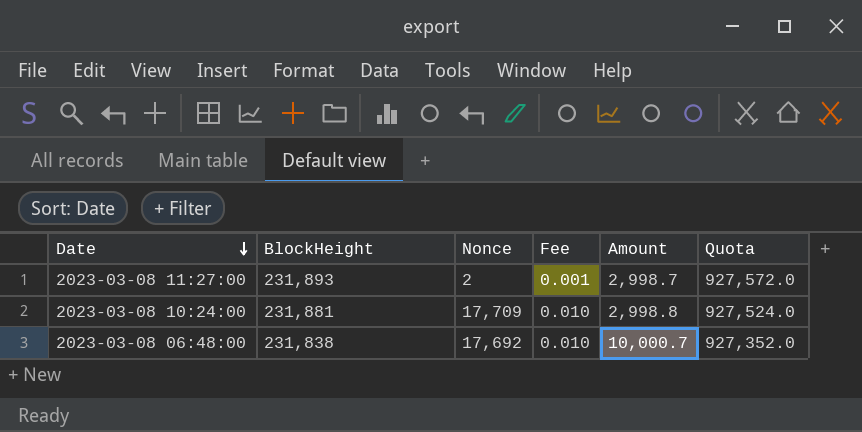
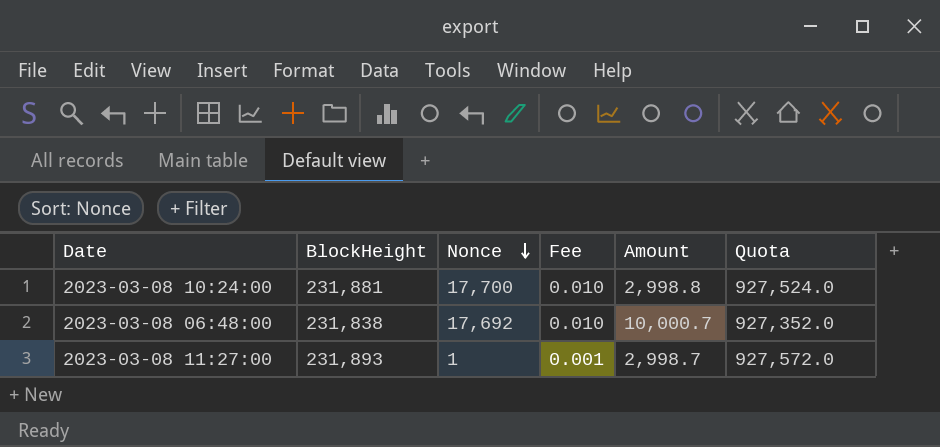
row order: Date descending -> Nonce descending
2023-03-08 10:24:00 | Nonce: 17,709 -> 17,700
2023-03-08 11:27:00 | Nonce: 2 -> 1

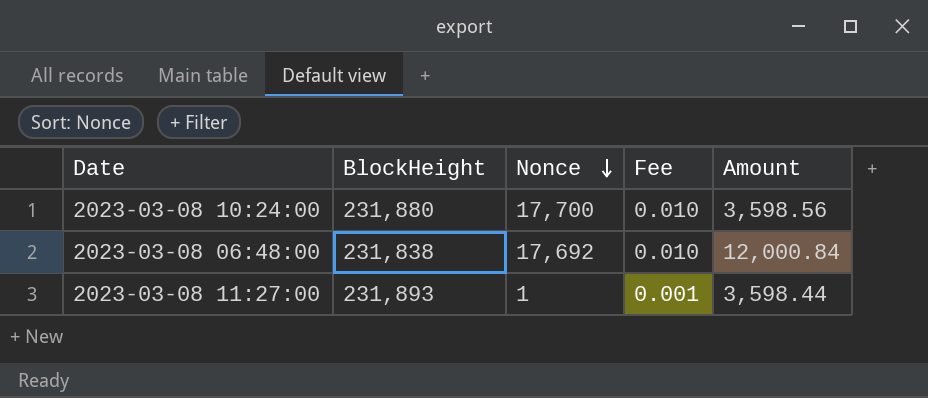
column Quota | formula: [BlockHeight] * 4 -> none
2023-03-08 10:24:00 | BlockHeight: 231,881 -> 231,880
2023-03-08 10:24:00 | Amount: 2,998.8 -> 3,598.56
2023-03-08 06:48:00 | Amount: 10,000.7 -> 12,000.84
2023-03-08 11:27:00 | Amount: 2,998.7 -> 3,598.44

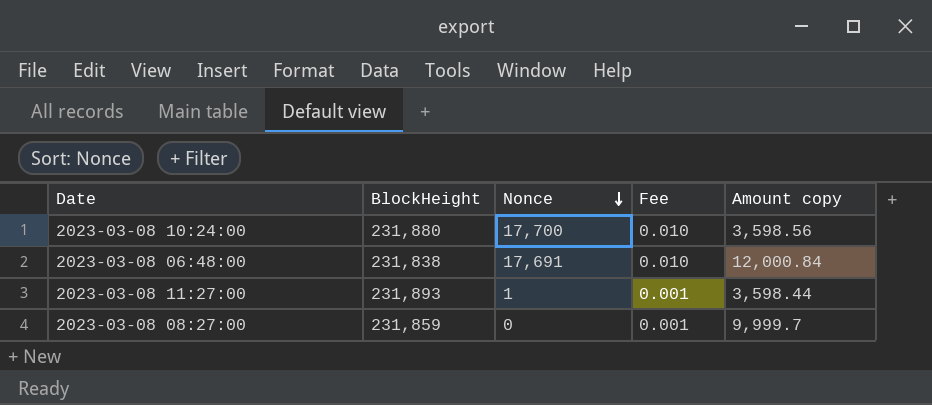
column name: Amount -> Amount copy
2023-03-08 06:48:00 | Nonce: 17,692 -> 17,691
row 2023-03-08 08:27:00: none -> 231,859 | 0 | 0.001 | 9,999.7

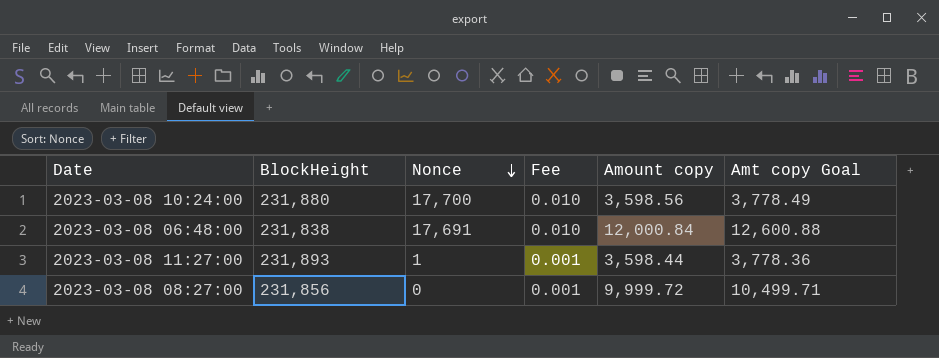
column Amt copy Goal | formula: none -> [Amount copy] * 1.05
2023-03-08 08:27:00 | BlockHeight: 231,859 -> 231,856
2023-03-08 08:27:00 | Amount copy: 9,999.7 -> 9,999.72

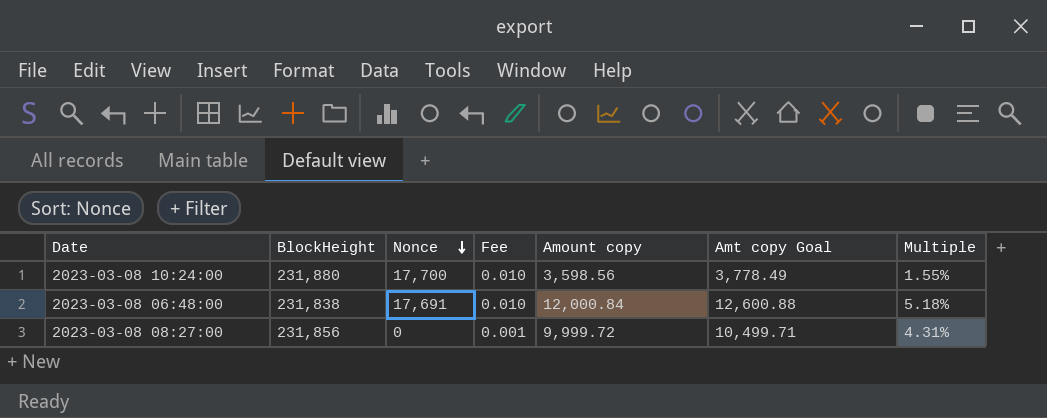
column Multiple | formula: none -> [Amount copy] / [BlockHeight]
row 2023-03-08 11:27:00: 231,893 | 1 | 0.001 | 3,598.44 | 3,778.36 -> none

